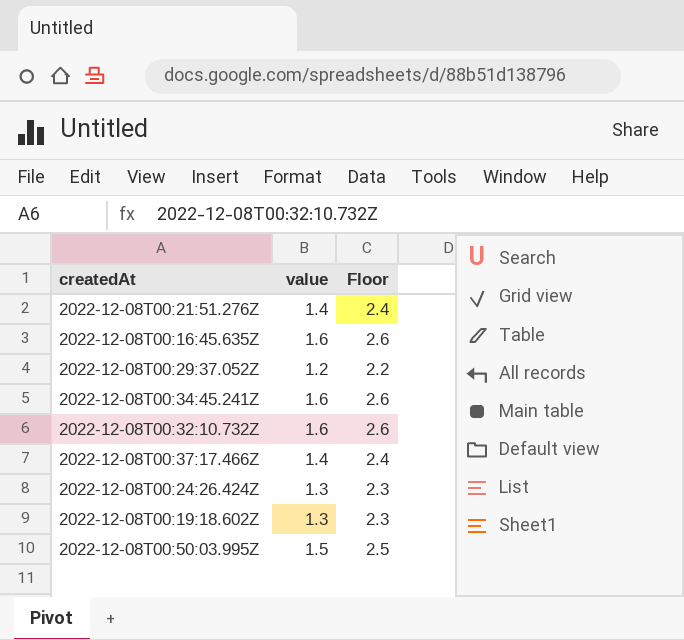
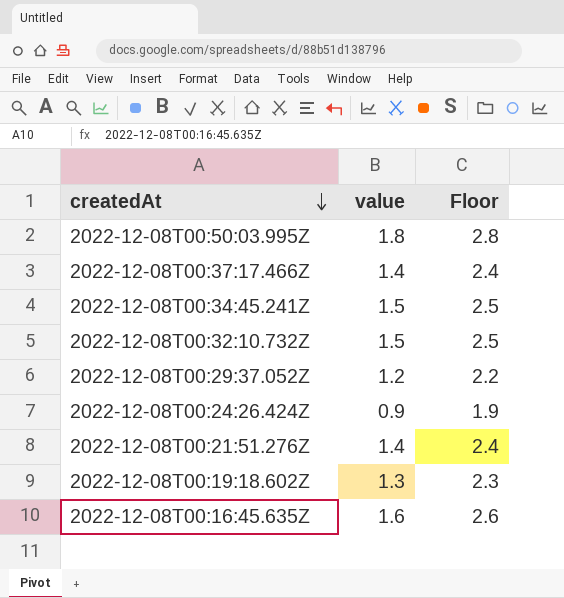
row order: none -> createdAt descending
2022-12-08T00:50:03.995Z | value: 1.5 -> 1.8
2022-12-08T00:50:03.995Z | Floor: 2.5 -> 2.8
2022-12-08T00:34:45.241Z | value: 1.6 -> 1.5
2022-12-08T00:34:45.241Z | Floor: 2.6 -> 2.5
2022-12-08T00:32:10.732Z | value: 1.6 -> 1.5
2022-12-08T00:32:10.732Z | Floor: 2.6 -> 2.5
2022-12-08T00:24:26.424Z | value: 1.3 -> 0.9
2022-12-08T00:24:26.424Z | Floor: 2.3 -> 1.9

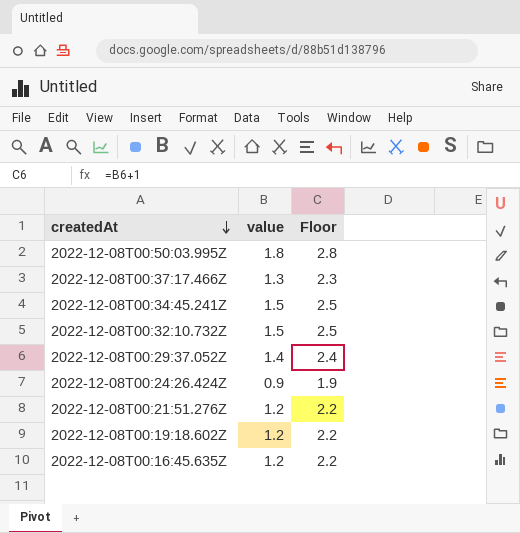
2022-12-08T00:37:17.466Z | value: 1.4 -> 1.3
2022-12-08T00:37:17.466Z | Floor: 2.4 -> 2.3
2022-12-08T00:29:37.052Z | value: 1.2 -> 1.4
2022-12-08T00:29:37.052Z | Floor: 2.2 -> 2.4
2022-12-08T00:21:51.276Z | value: 1.4 -> 1.2
2022-12-08T00:21:51.276Z | Floor: 2.4 -> 2.2
2022-12-08T00:19:18.602Z | value: 1.3 -> 1.2
2022-12-08T00:19:18.602Z | Floor: 2.3 -> 2.2
2022-12-08T00:16:45.635Z | value: 1.6 -> 1.2
2022-12-08T00:16:45.635Z | Floor: 2.6 -> 2.2

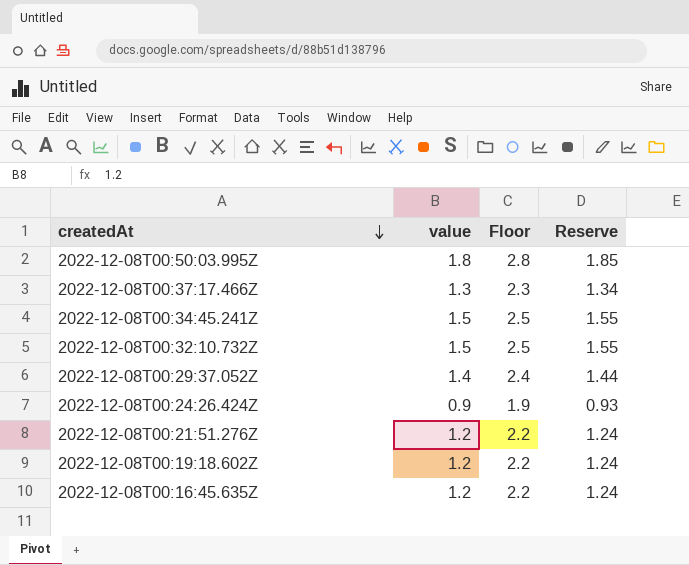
column Reserve | formula: none -> [value] * 1.03

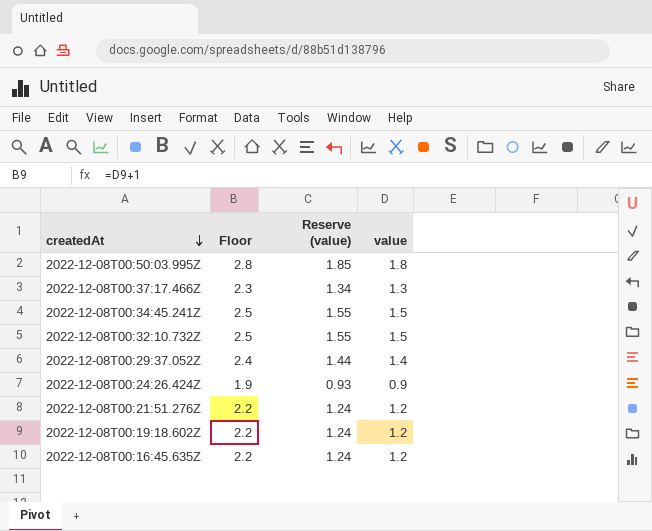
column name: Reserve -> Reserve (value)
column value | position: 2 -> 4

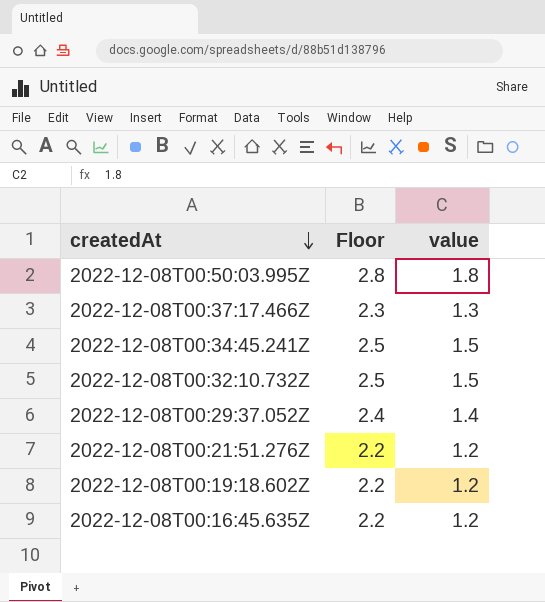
column Reserve (value) | formula: [value] * 1.03 -> none
row 2022-12-08T00:24:26.424Z: 1.9 | 0.93 | 0.9 -> none

